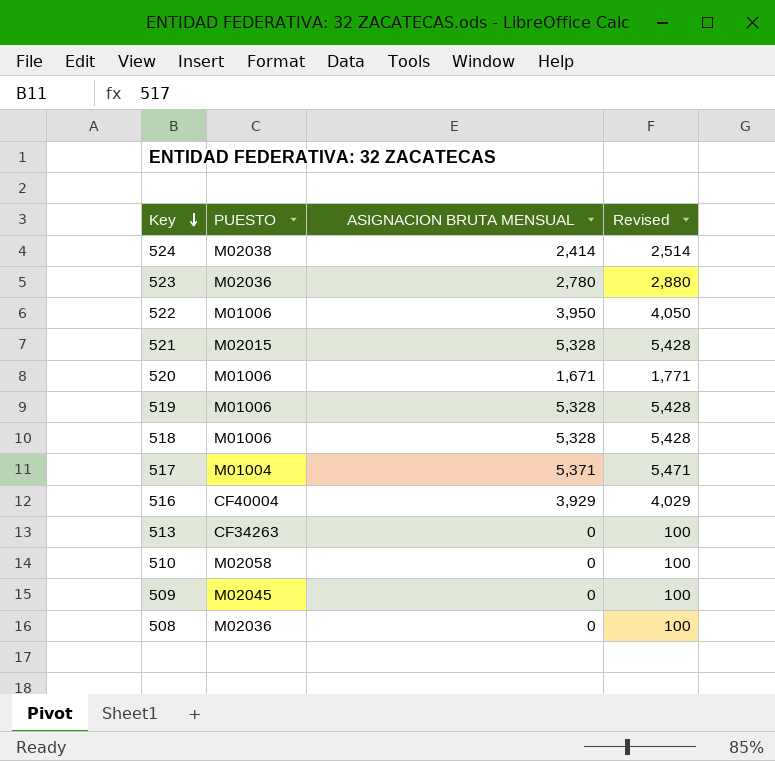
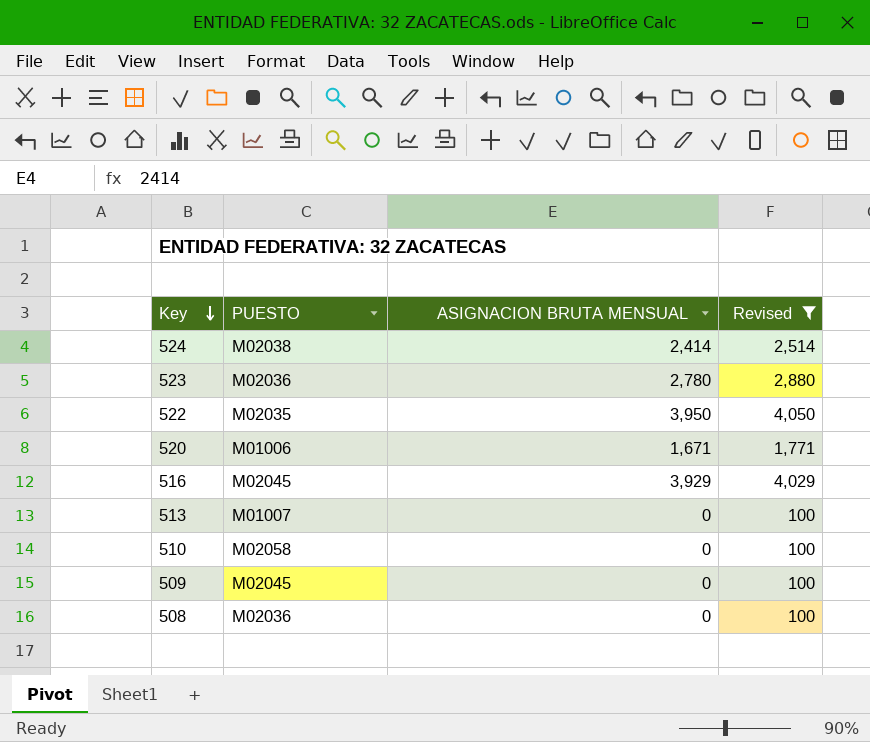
filter: none -> Revised <= 4,050
522 | PUESTO: M01006 -> M02035
516 | PUESTO: CF40004 -> M02045
513 | PUESTO: CF34263 -> M01007

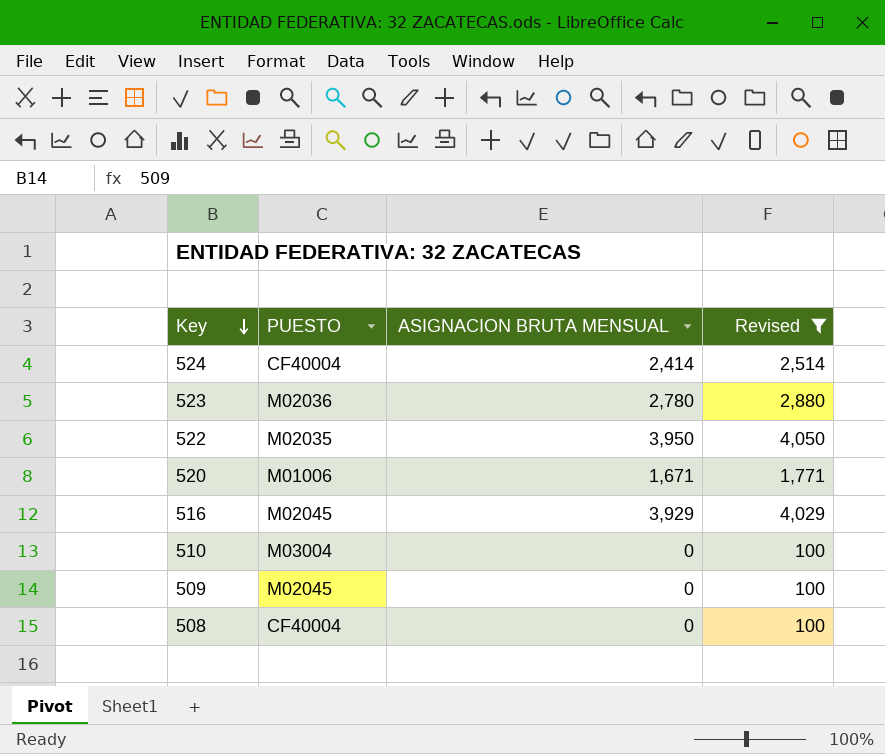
row 513: M01007 | 0 | 100 -> none
524 | PUESTO: M02038 -> CF40004
510 | PUESTO: M02058 -> M03004
508 | PUESTO: M02036 -> CF40004

